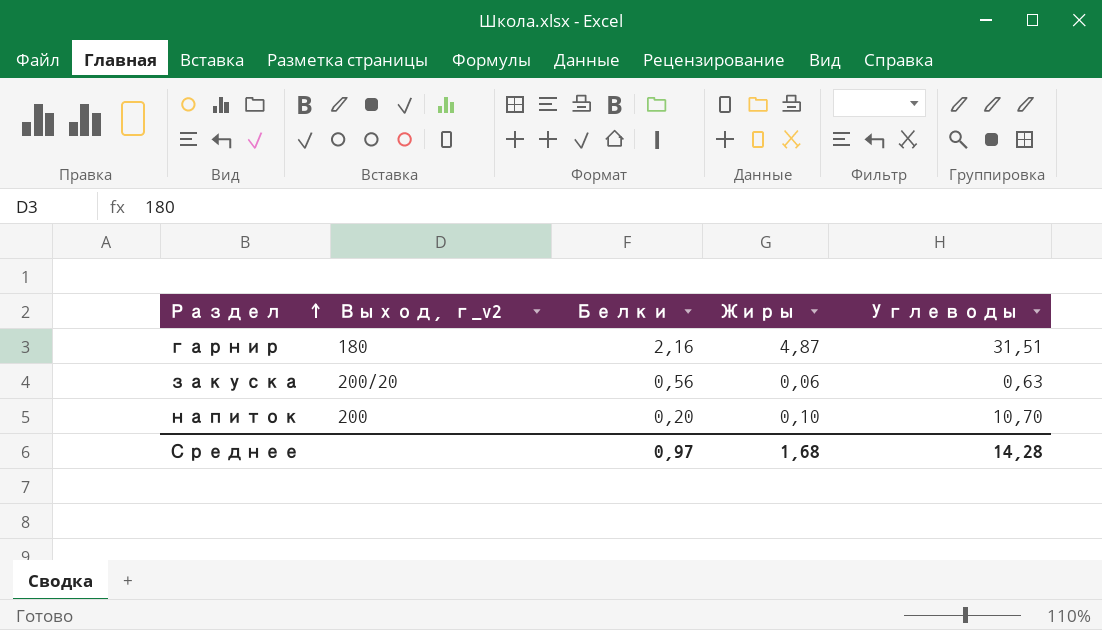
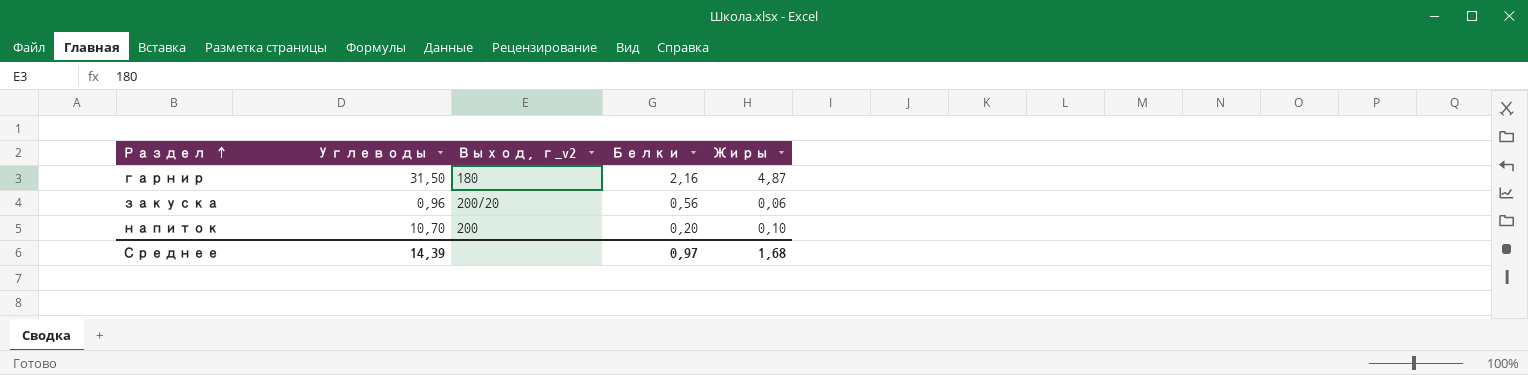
column Углеводы | position: 5 -> 2
гарнир | Углеводы: 31,51 -> 31,50
закуска | Углеводы: 0,63 -> 0,96
Среднее | Углеводы: 14,28 -> 14,39

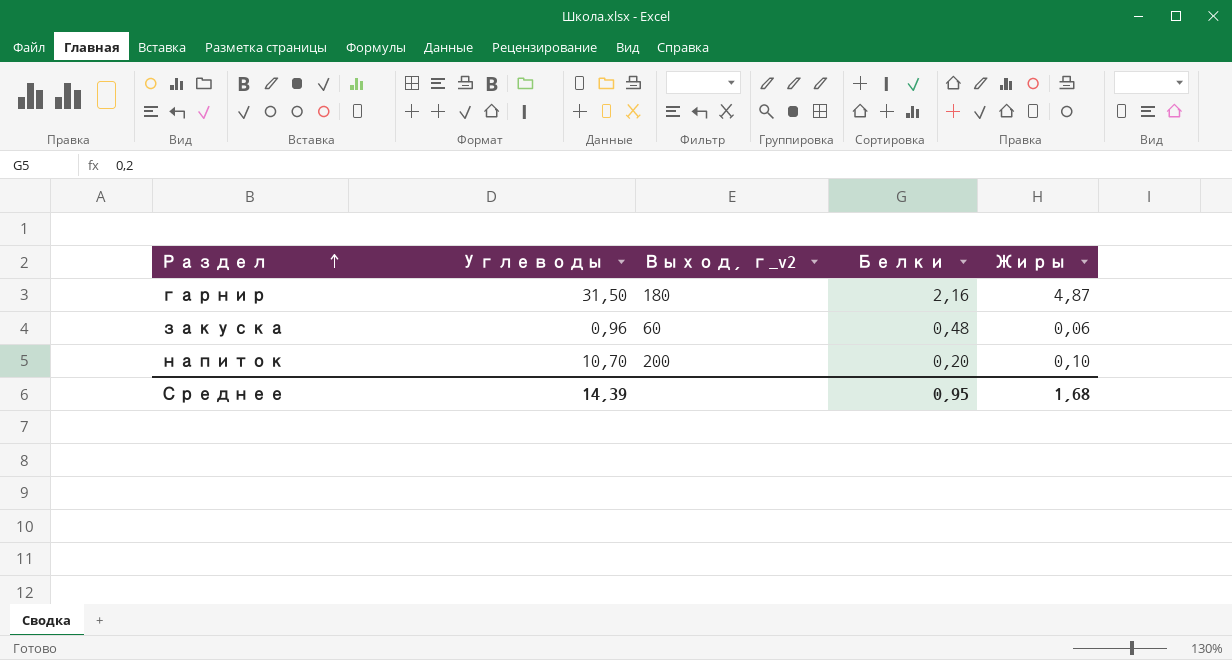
закуска | Выход, г_v2: 200/20 -> 60
закуска | Белки: 0,56 -> 0,48
Среднее | Белки: 0,97 -> 0,95

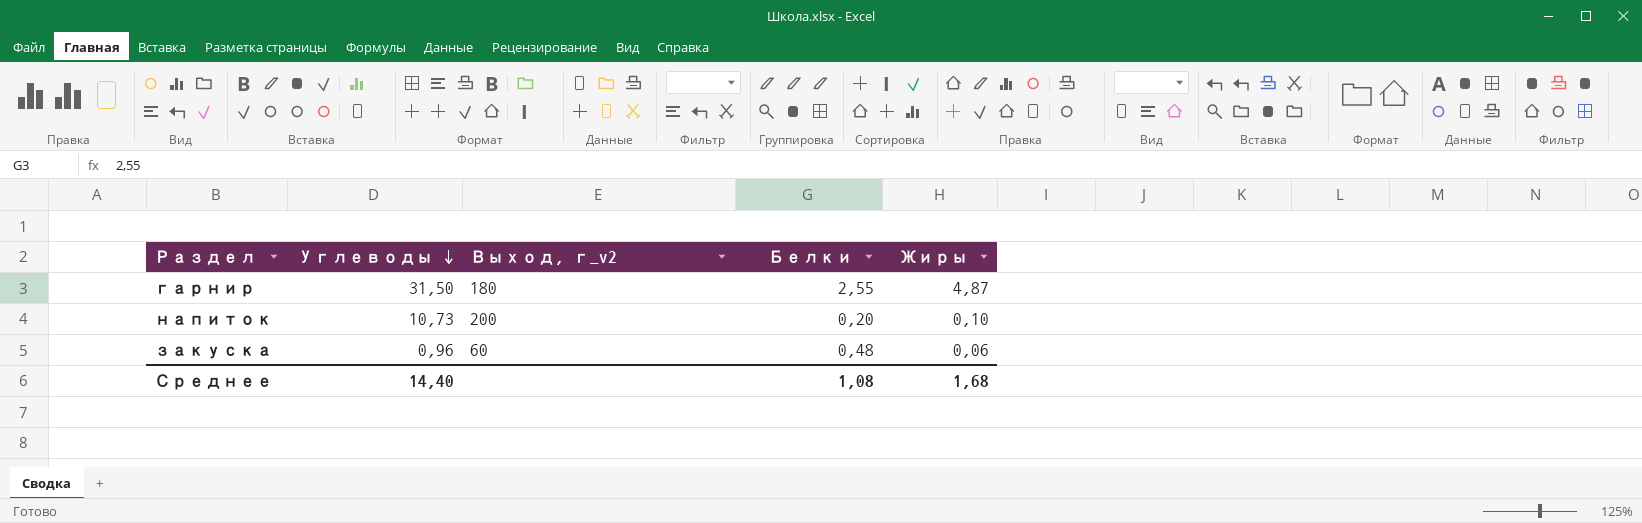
row order: Раздел ascending -> Углеводы descending
гарнир | Белки: 2,16 -> 2,55
напиток | Углеводы: 10,70 -> 10,73
Среднее | Углеводы: 14,39 -> 14,40
Среднее | Белки: 0,95 -> 1,08

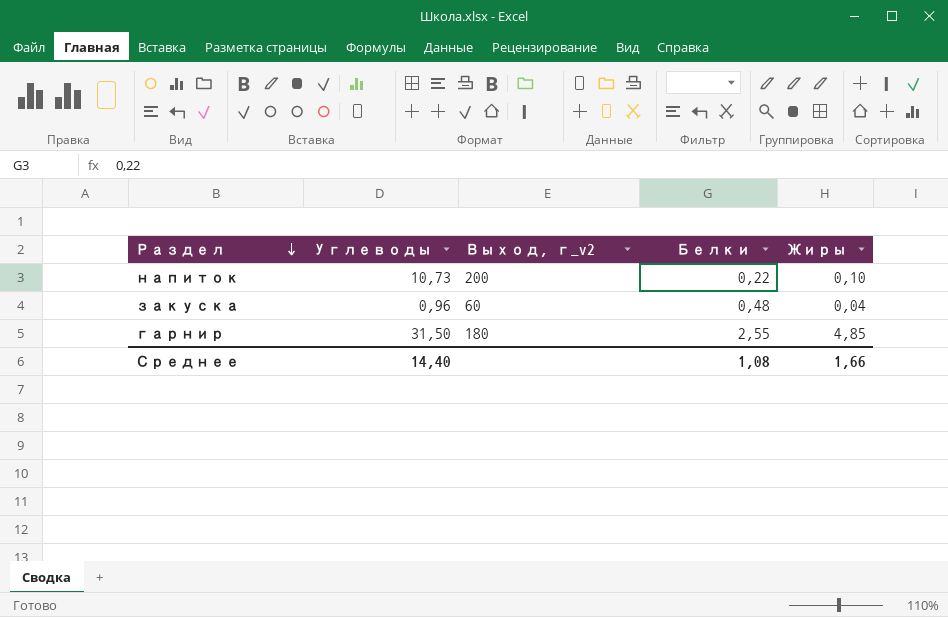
row order: Углеводы descending -> Раздел descending
напиток | Белки: 0,20 -> 0,22
закуска | Жиры: 0,06 -> 0,04
гарнир | Жиры: 4,87 -> 4,85
Среднее | Жиры: 1,68 -> 1,66

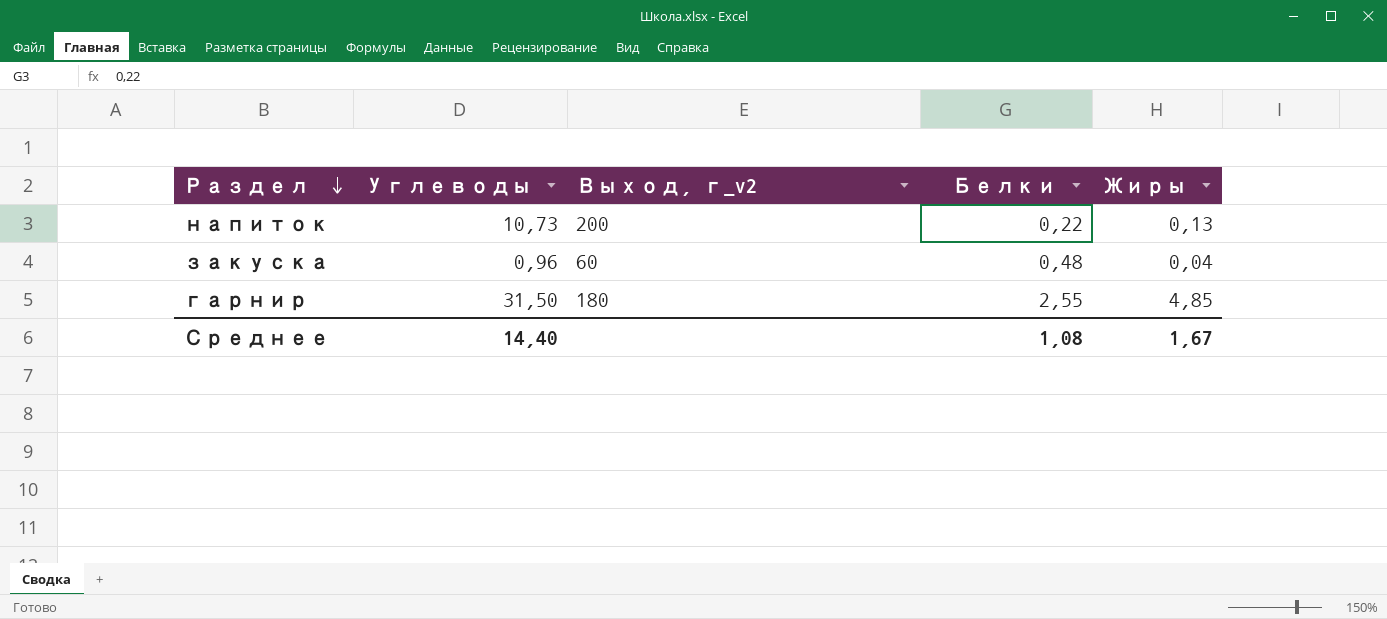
напиток | Жиры: 0,10 -> 0,13
Среднее | Жиры: 1,66 -> 1,67

